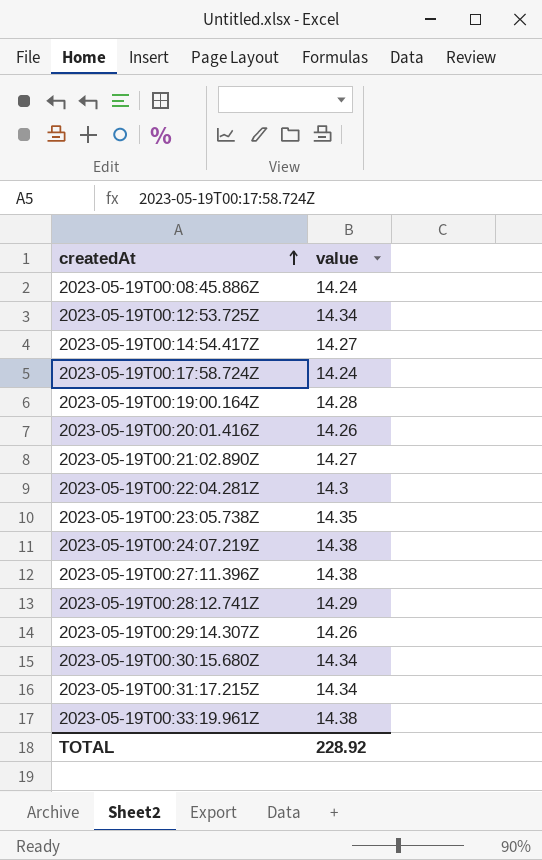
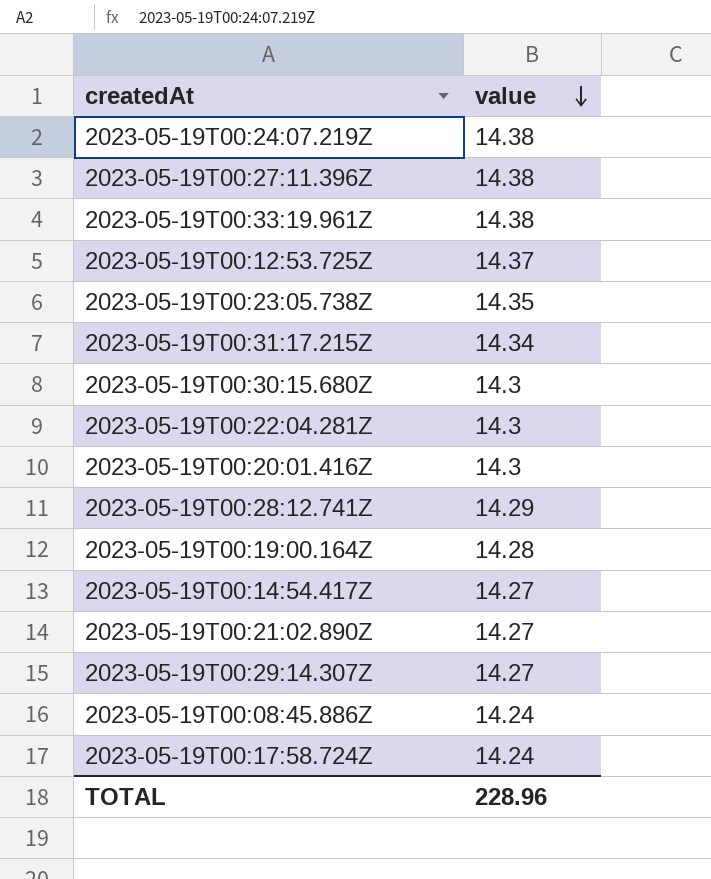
row order: createdAt ascending -> value descending
2023-05-19T00:12:53.725Z | value: 14.34 -> 14.37
2023-05-19T00:30:15.680Z | value: 14.34 -> 14.3
2023-05-19T00:20:01.416Z | value: 14.26 -> 14.3
2023-05-19T00:29:14.307Z | value: 14.26 -> 14.27
TOTAL | value: 228.92 -> 228.96

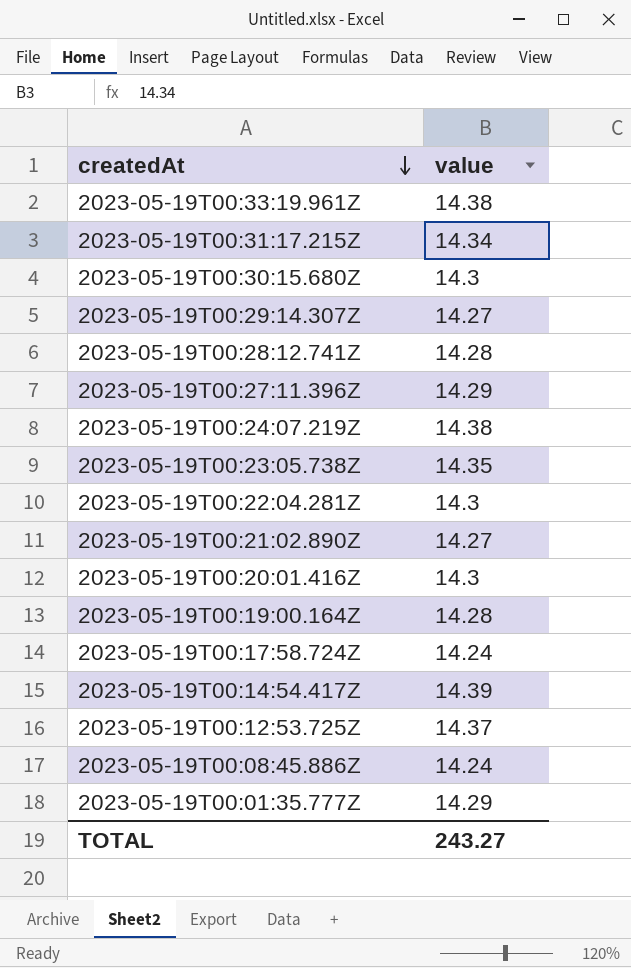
row order: value descending -> createdAt descending
2023-05-19T00:28:12.741Z | value: 14.29 -> 14.28
2023-05-19T00:27:11.396Z | value: 14.38 -> 14.29
2023-05-19T00:14:54.417Z | value: 14.27 -> 14.39
row 2023-05-19T00:01:35.777Z: none -> 14.29
TOTAL | value: 228.96 -> 243.27

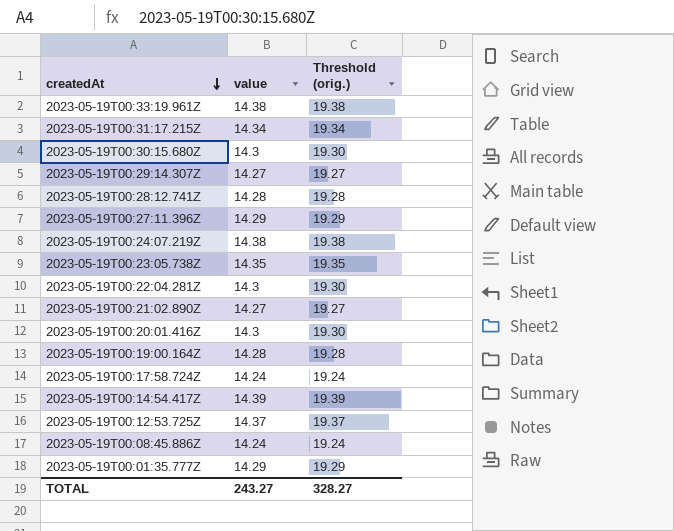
column Threshold (orig.) | formula: none -> [value] + 5

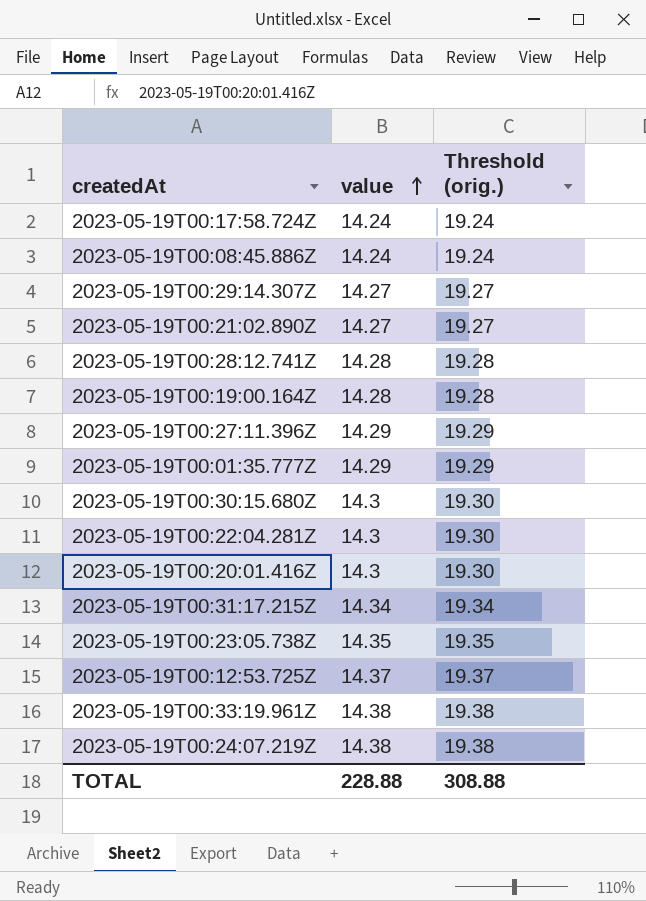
row order: createdAt descending -> value ascending
row 2023-05-19T00:14:54.417Z: 14.39 | 19.39 -> none
TOTAL | value: 243.27 -> 228.88
TOTAL | Threshold (orig.): 328.27 -> 308.88

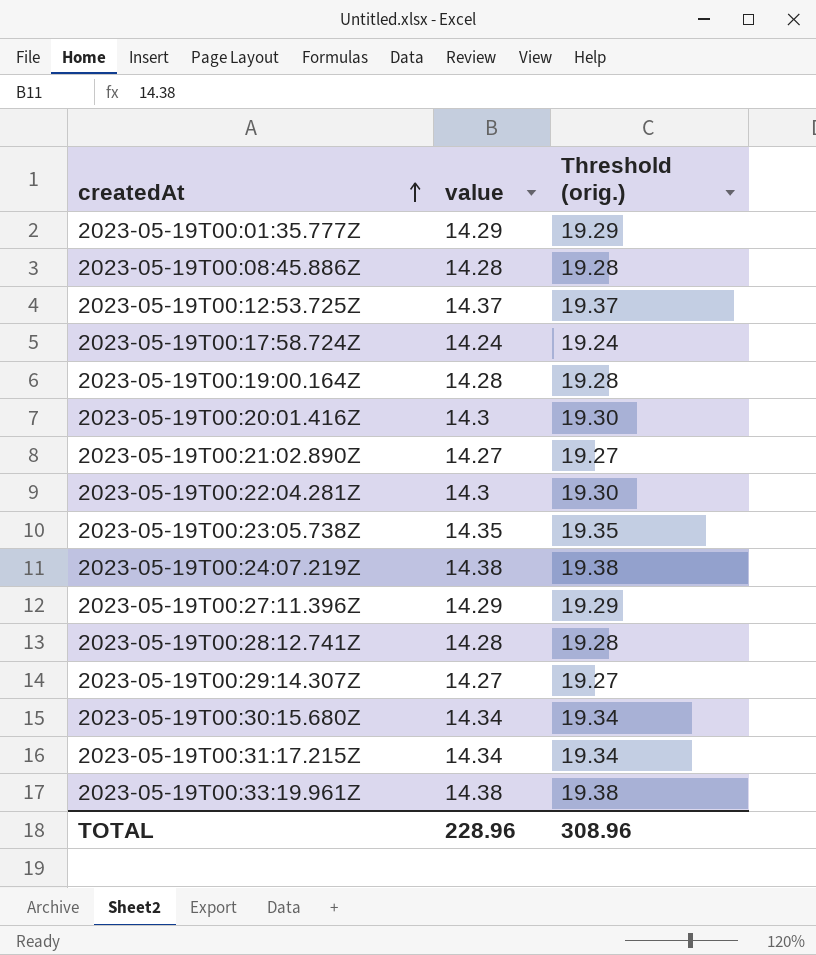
row order: value ascending -> createdAt ascending
2023-05-19T00:08:45.886Z | value: 14.24 -> 14.28
2023-05-19T00:08:45.886Z | Threshold (orig.): 19.24 -> 19.28
2023-05-19T00:30:15.680Z | value: 14.3 -> 14.34
2023-05-19T00:30:15.680Z | Threshold (orig.): 19.30 -> 19.34
TOTAL | value: 228.88 -> 228.96
TOTAL | Threshold (orig.): 308.88 -> 308.96

